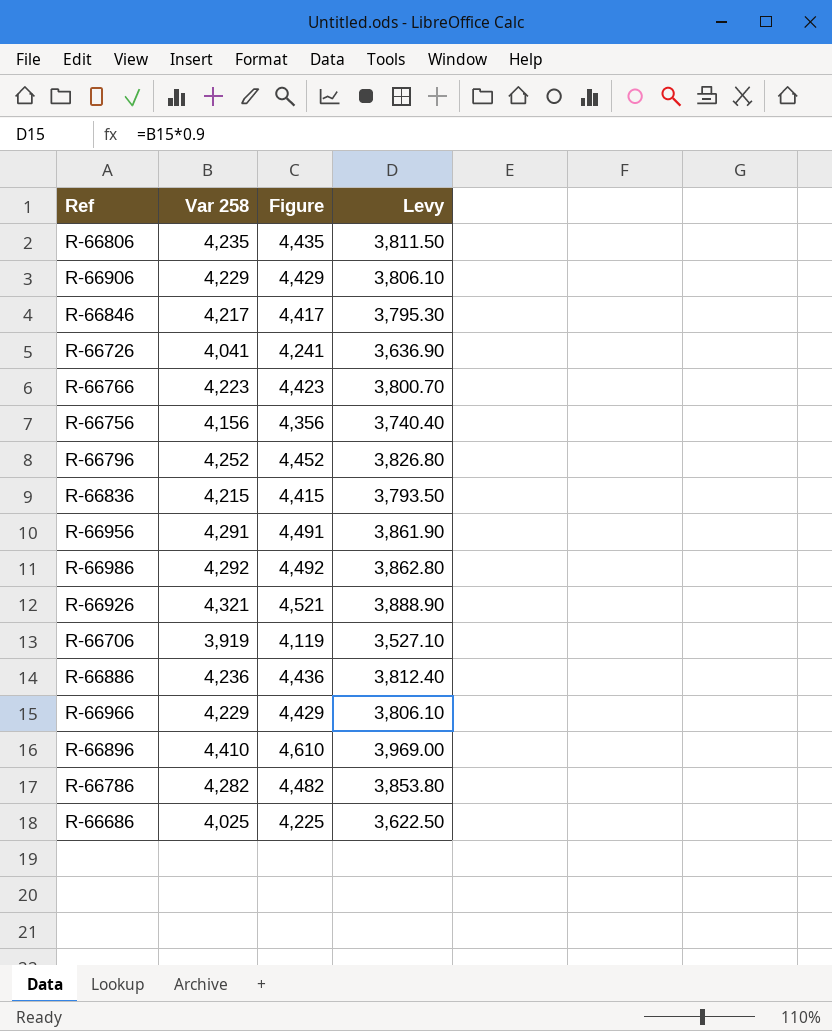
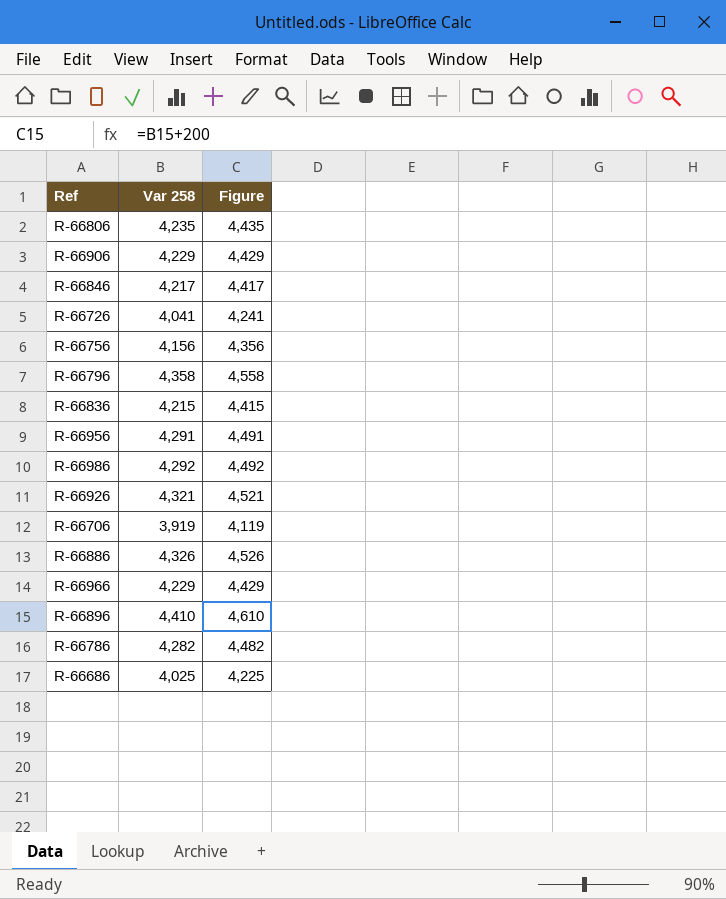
column Levy | formula: [Var 258] * 0.9 -> none
row R-66766: 4,223 | 4,423 | 3,800.70 -> none
R-66796 | Var 258: 4,252 -> 4,358
R-66796 | Figure: 4,452 -> 4,558
R-66886 | Var 258: 4,236 -> 4,326
R-66886 | Figure: 4,436 -> 4,526

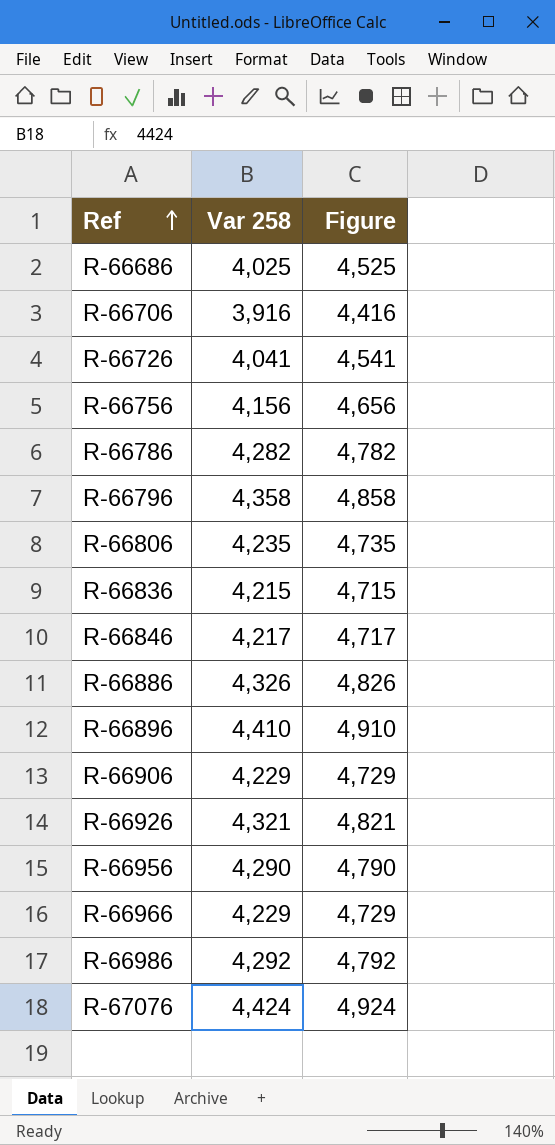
row order: none -> Ref ascending
column Figure | formula: [Var 258] + 200 -> [Var 258] + 500
R-66706 | Var 258: 3,919 -> 3,916
R-66956 | Var 258: 4,291 -> 4,290
row R-67076: none -> 4,424 | 4,924

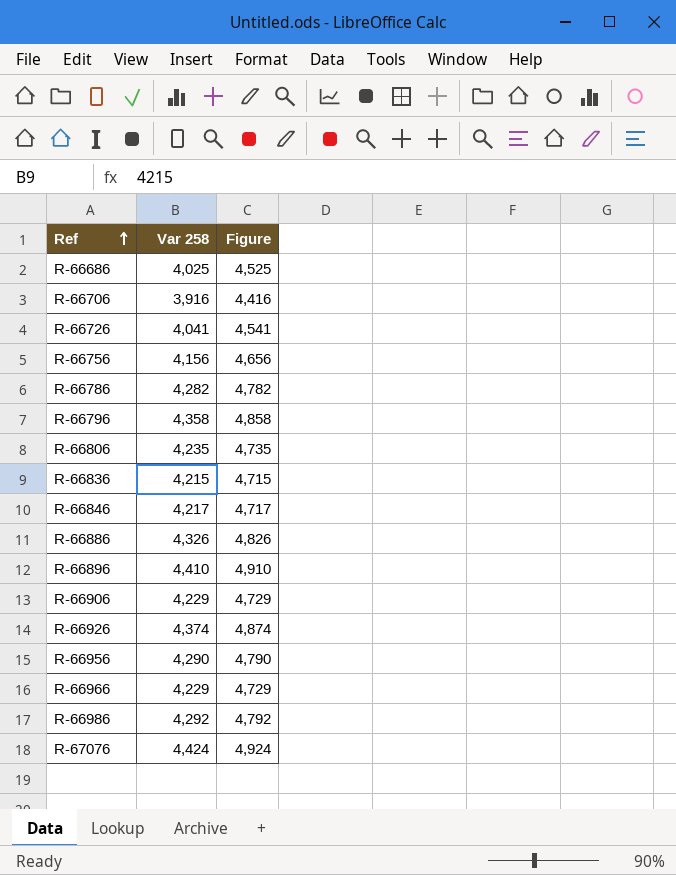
R-66926 | Var 258: 4,321 -> 4,374
R-66926 | Figure: 4,821 -> 4,874

